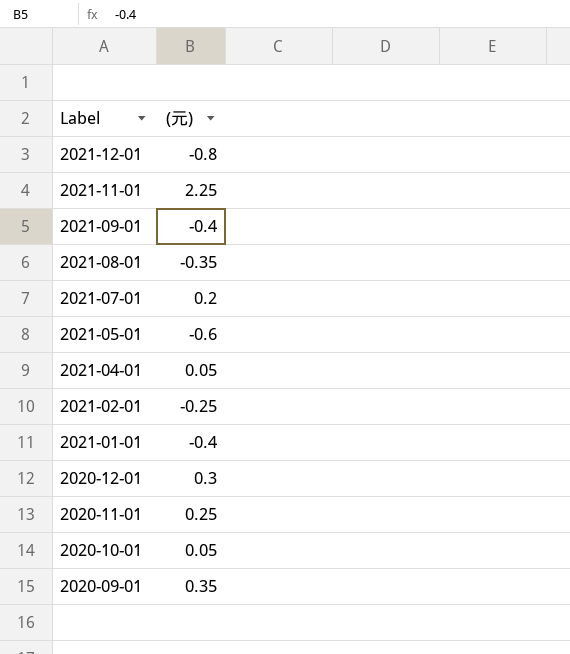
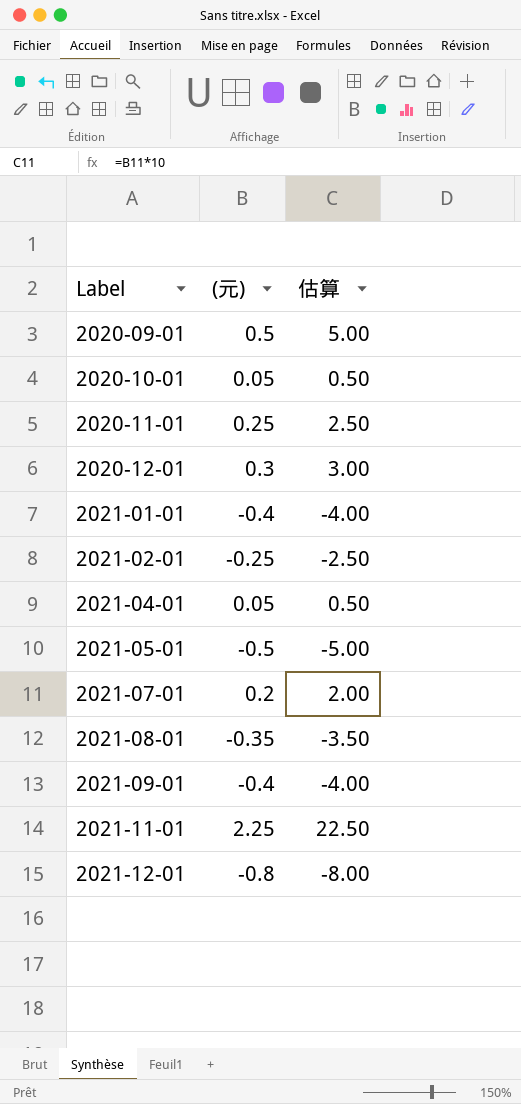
row order: Label descending -> Label ascending
column 估算 | formula: none -> [(元)] * 10
2020-09-01 | (元): 0.35 -> 0.5
2021-05-01 | (元): -0.6 -> -0.5

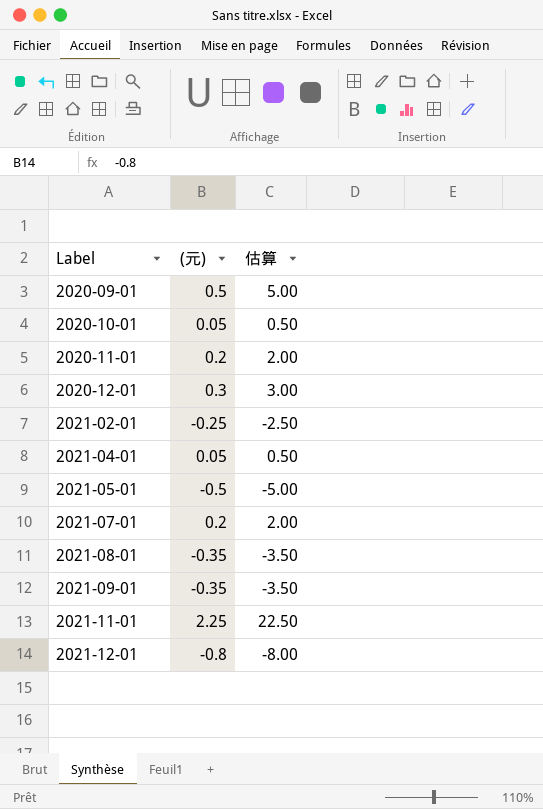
row 2021-01-01: -0.4 | -4.00 -> none
2020-11-01 | (元): 0.25 -> 0.2
2020-11-01 | 估算: 2.50 -> 2.00
2021-09-01 | (元): -0.4 -> -0.35
2021-09-01 | 估算: -4.00 -> -3.50

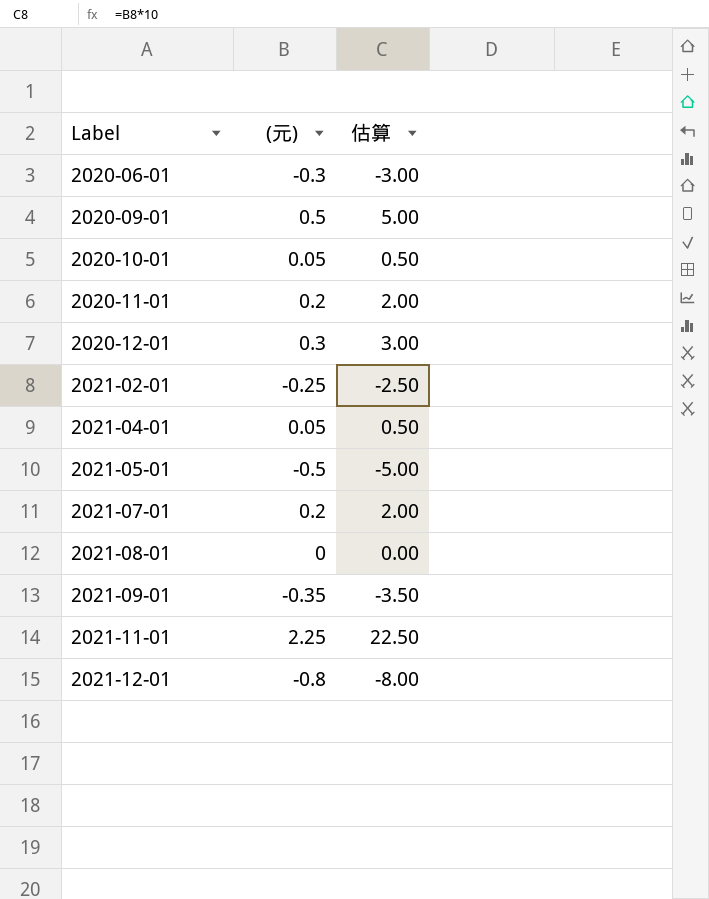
row 2020-06-01: none -> -0.3 | -3.00
2021-08-01 | (元): -0.35 -> 0
2021-08-01 | 估算: -3.50 -> 0.00

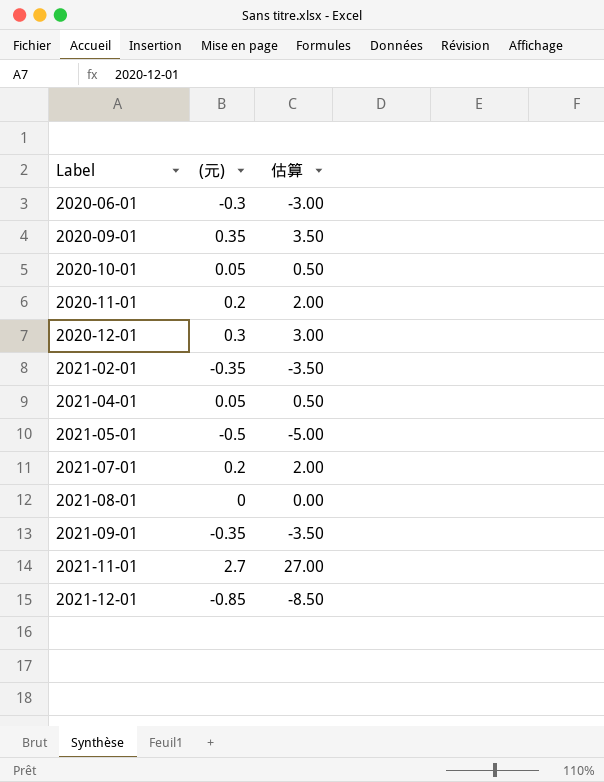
2020-09-01 | (元): 0.5 -> 0.35
2020-09-01 | 估算: 5.00 -> 3.50
2021-02-01 | (元): -0.25 -> -0.35
2021-02-01 | 估算: -2.50 -> -3.50
2021-11-01 | (元): 2.25 -> 2.7
2021-11-01 | 估算: 22.50 -> 27.00
2021-12-01 | (元): -0.8 -> -0.85
2021-12-01 | 估算: -8.00 -> -8.50

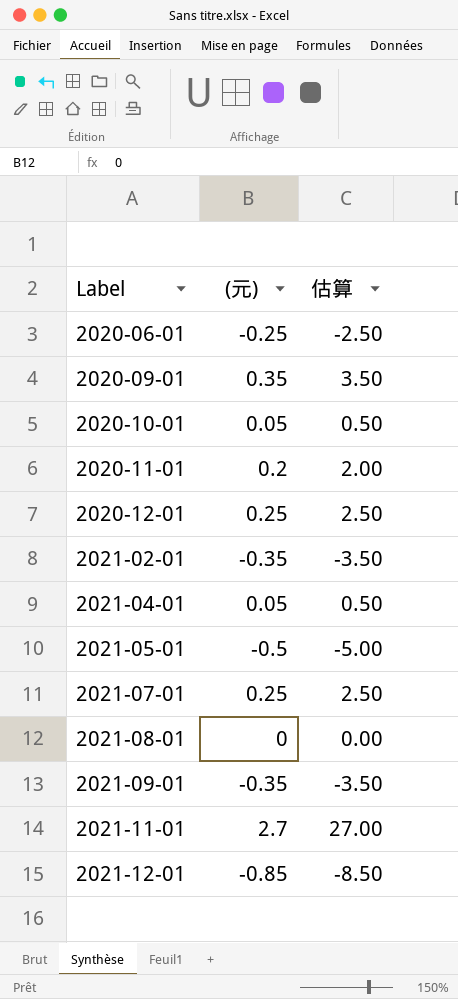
2020-06-01 | (元): -0.3 -> -0.25
2020-06-01 | 估算: -3.00 -> -2.50
2020-12-01 | (元): 0.3 -> 0.25
2020-12-01 | 估算: 3.00 -> 2.50
2021-07-01 | (元): 0.2 -> 0.25
2021-07-01 | 估算: 2.00 -> 2.50

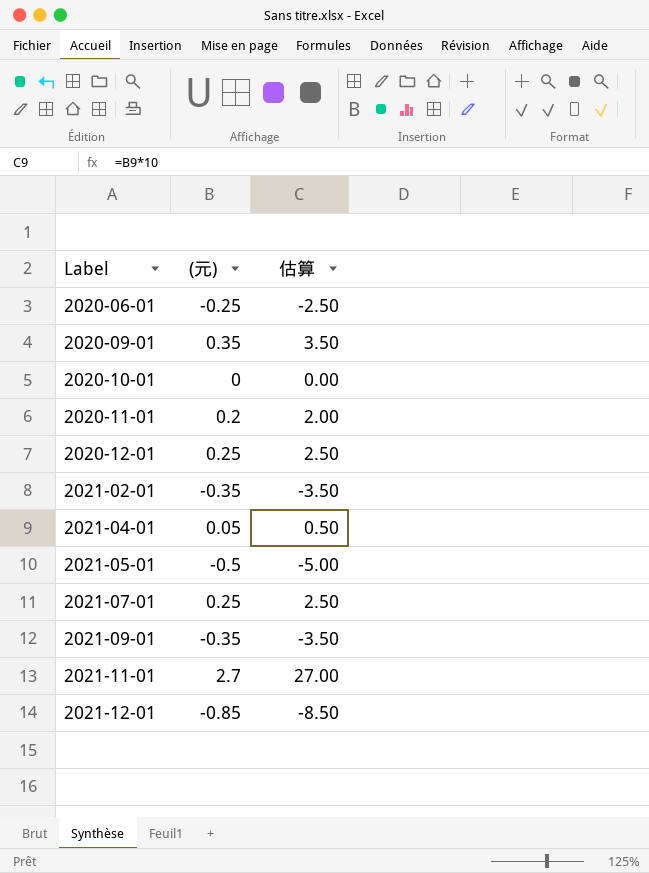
row 2021-08-01: 0 | 0.00 -> none
2020-10-01 | (元): 0.05 -> 0
2020-10-01 | 估算: 0.50 -> 0.00

